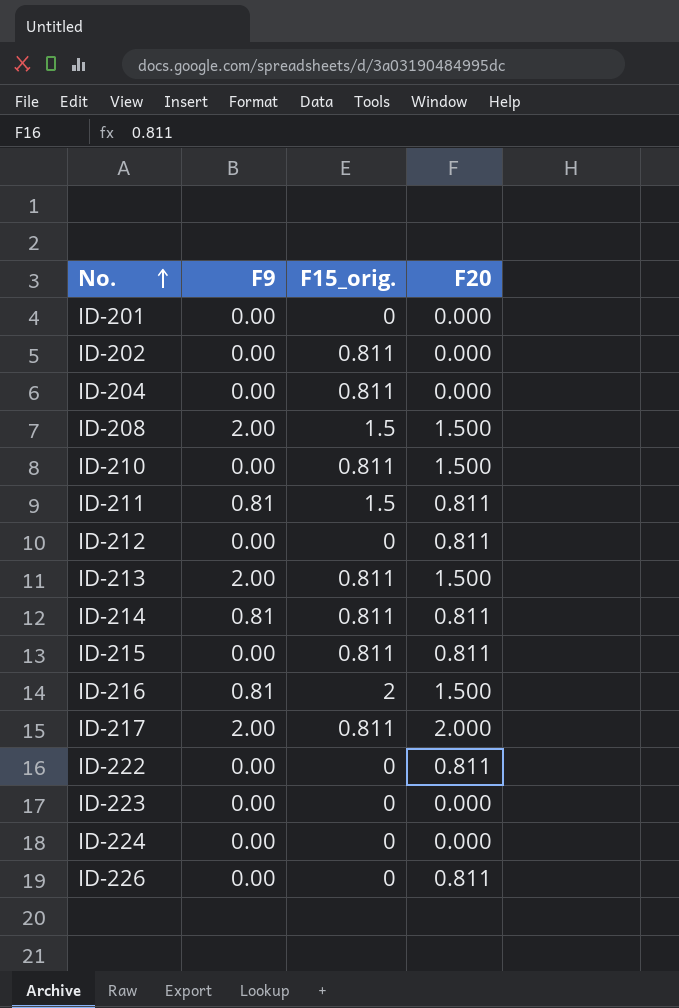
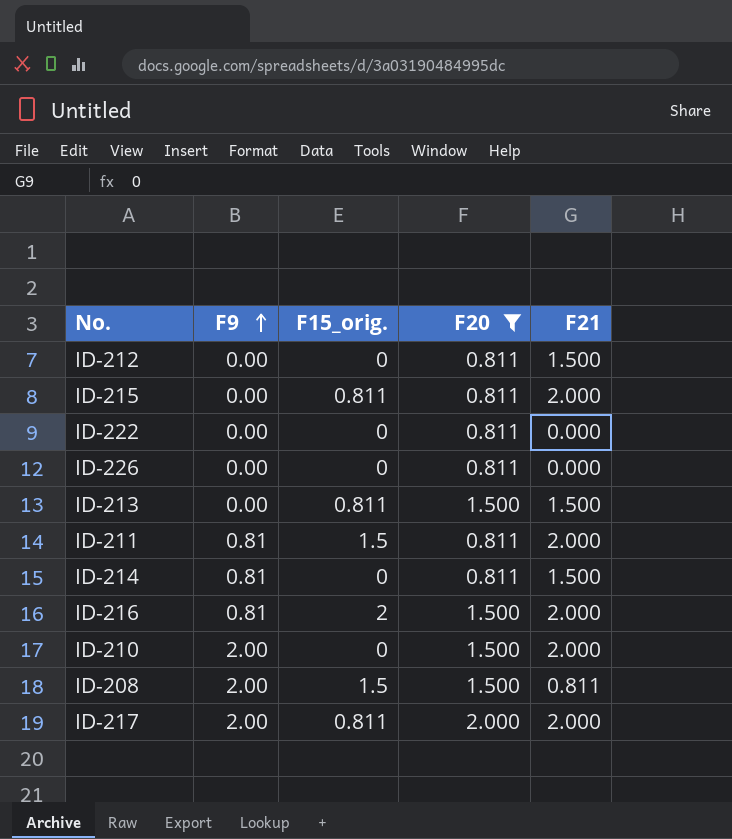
filter: none -> F20 != 0.000
row order: No. ascending -> F9 ascending
column F21 | position: none -> 5
ID-213 | F9: 2.00 -> 0.00
ID-214 | F15_orig.: 0.811 -> 0
ID-210 | F9: 0.00 -> 2.00
ID-210 | F15_orig.: 0.811 -> 0

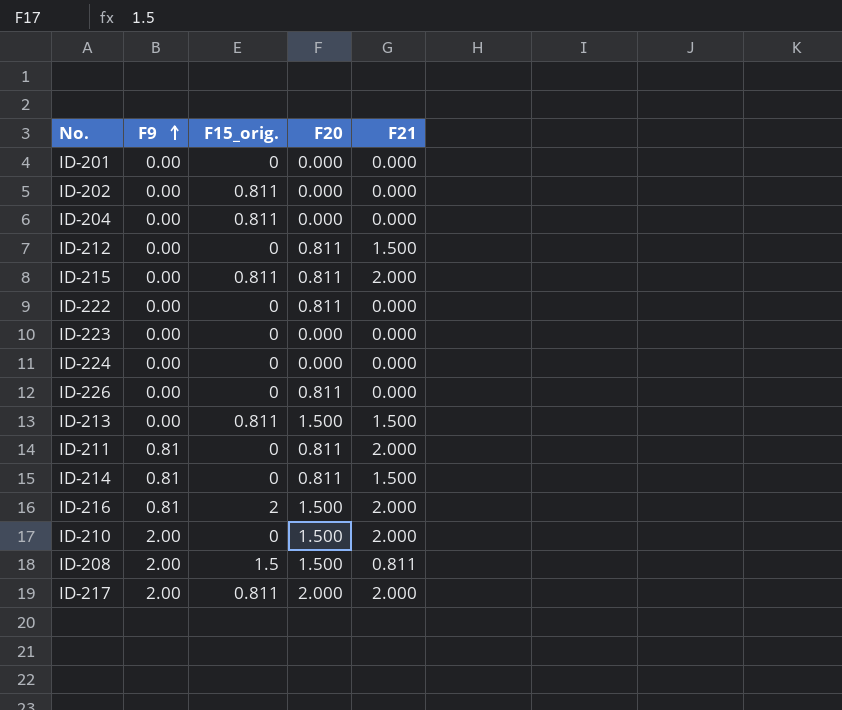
filter: F20 != 0.000 -> none
ID-211 | F15_orig.: 1.5 -> 0

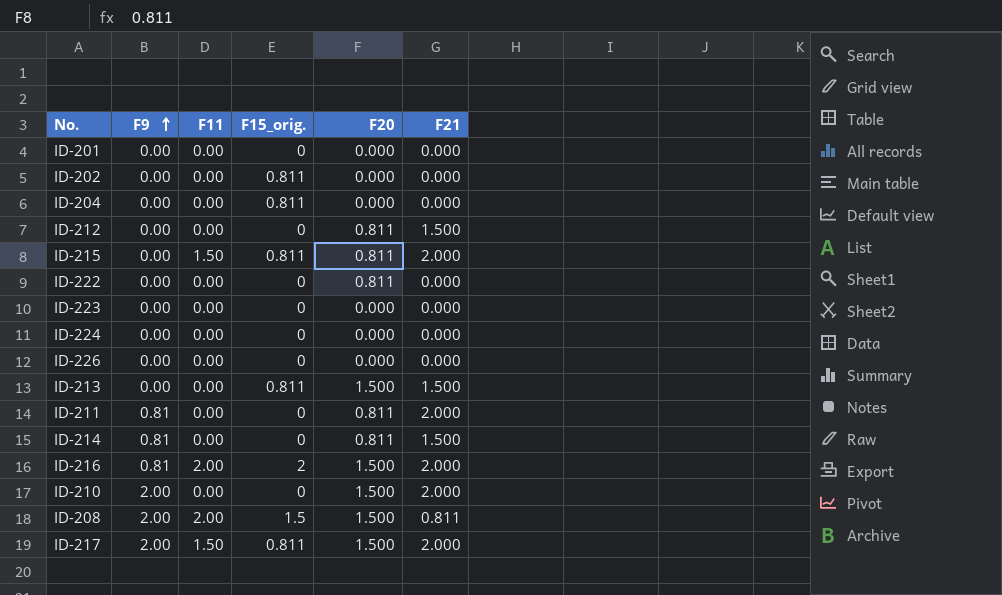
column F11 | position: none -> 3
ID-226 | F20: 0.811 -> 0.000
ID-217 | F20: 2.000 -> 1.500

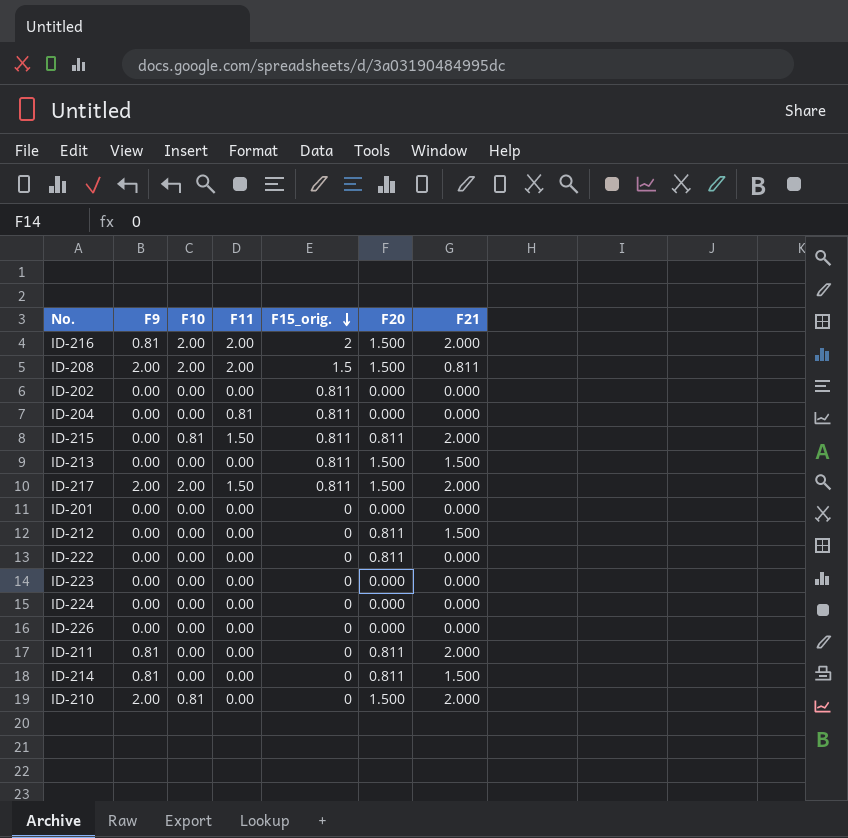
row order: F9 ascending -> F15_orig. descending
column F10 | position: none -> 3
ID-204 | F11: 0.00 -> 0.81

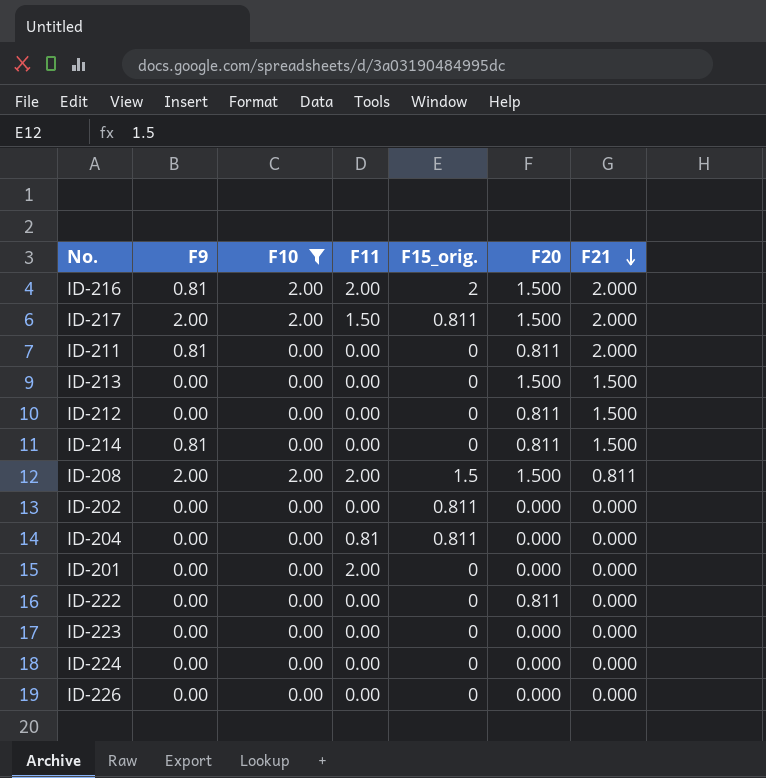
filter: none -> F10 != 0.81
row order: F15_orig. descending -> F21 descending
ID-213 | F15_orig.: 0.811 -> 0
ID-201 | F11: 0.00 -> 2.00

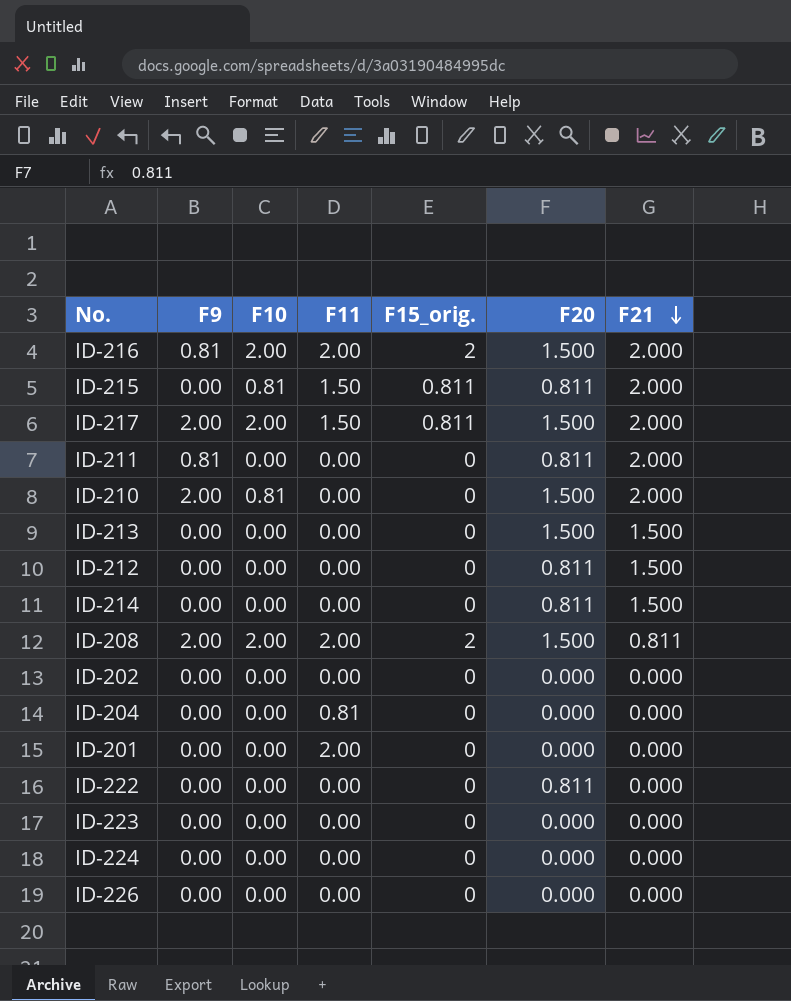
filter: F10 != 0.81 -> none
ID-214 | F9: 0.81 -> 0.00
ID-208 | F15_orig.: 1.5 -> 2
ID-202 | F15_orig.: 0.811 -> 0
ID-204 | F15_orig.: 0.811 -> 0

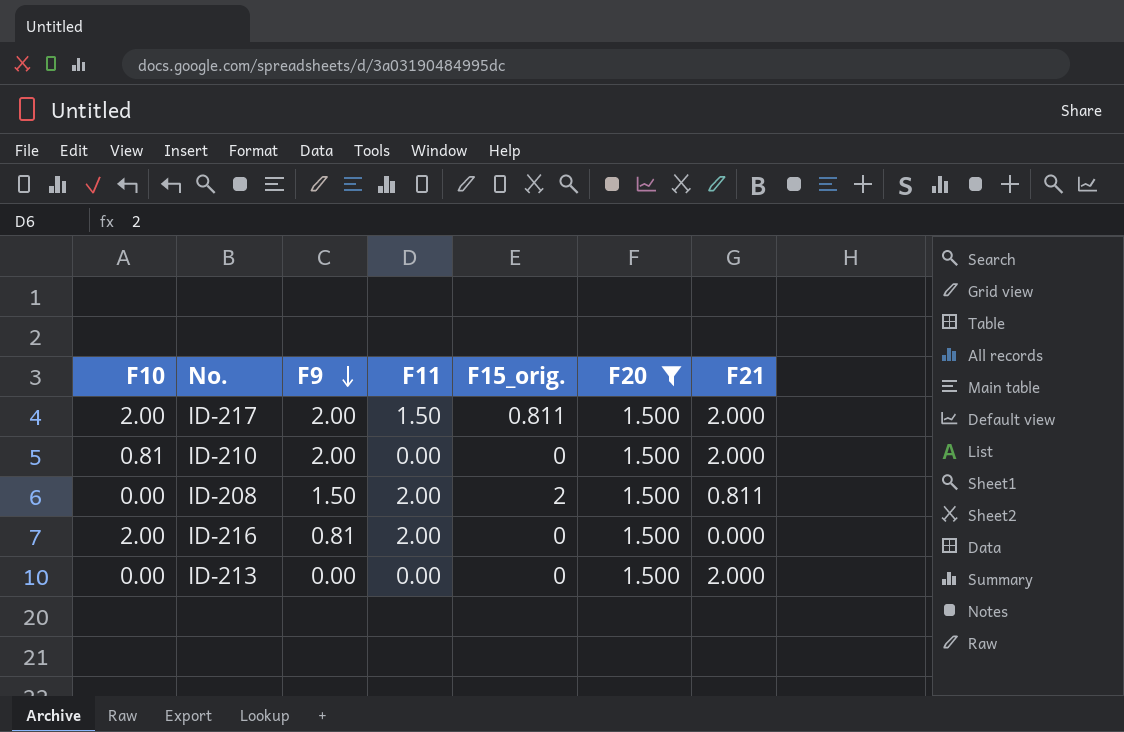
filter: none -> F20 = 1.500
row order: F21 descending -> F9 descending
column F10 | position: 3 -> 1
ID-208 | F10: 2.00 -> 0.00
ID-208 | F9: 2.00 -> 1.50
ID-216 | F15_orig.: 2 -> 0
ID-216 | F21: 2.000 -> 0.000
ID-213 | F21: 1.500 -> 2.000

